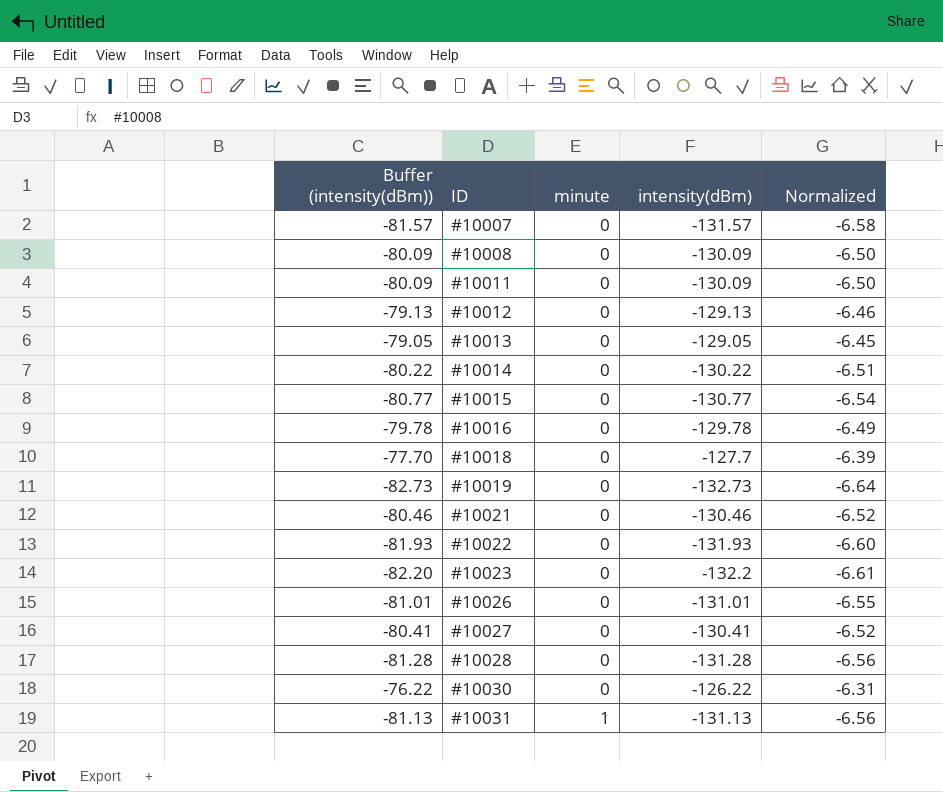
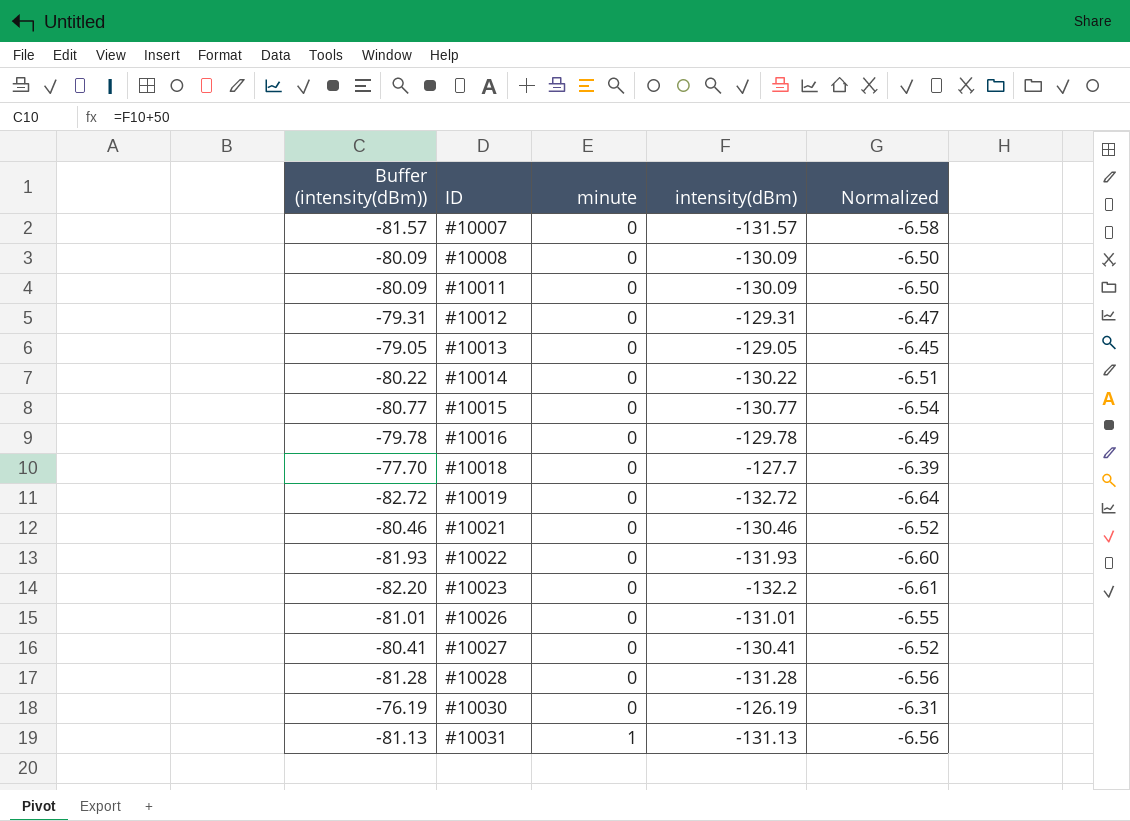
#10012 | Buffer (intensity(dBm)): -79.13 -> -79.31
#10012 | intensity(dBm): -129.13 -> -129.31
#10012 | Normalized: -6.46 -> -6.47
#10019 | Buffer (intensity(dBm)): -82.73 -> -82.72
#10019 | intensity(dBm): -132.73 -> -132.72
#10030 | Buffer (intensity(dBm)): -76.22 -> -76.19
#10030 | intensity(dBm): -126.22 -> -126.19

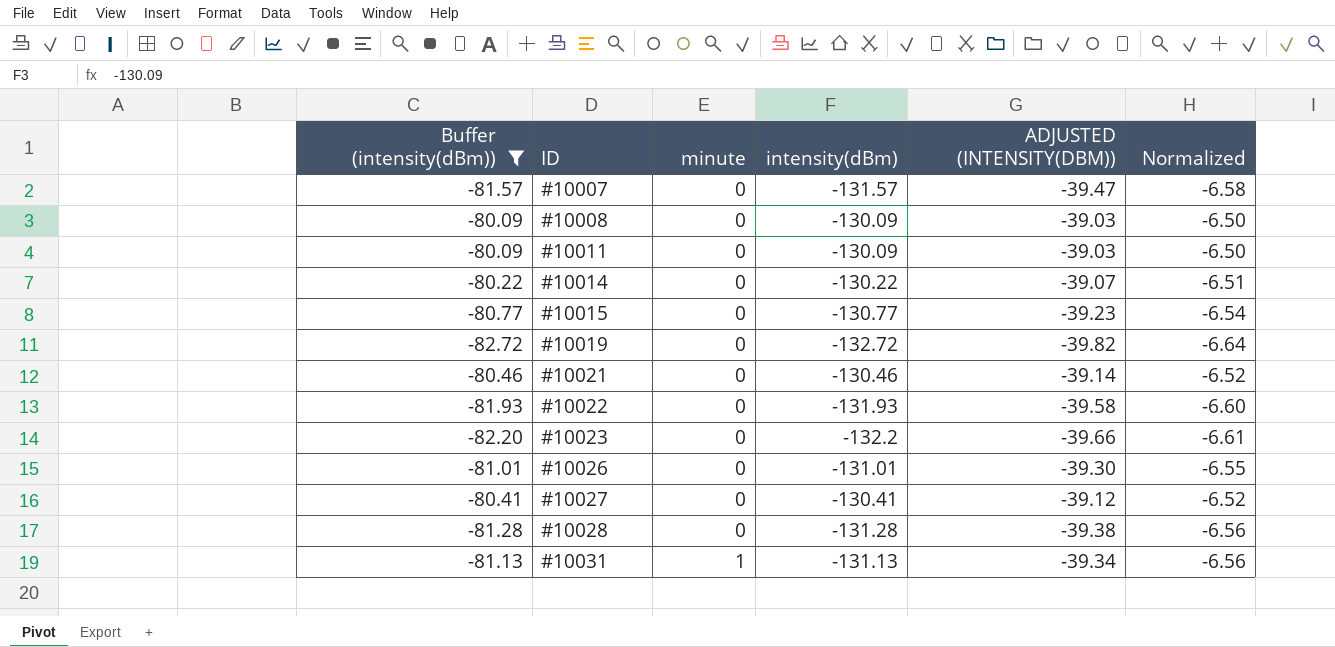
filter: none -> Buffer (intensity(dBm)) <= -80.09
column ADJUSTED (INTENSITY(DBM)) | formula: none -> [intensity(dBm)] * 0.3

